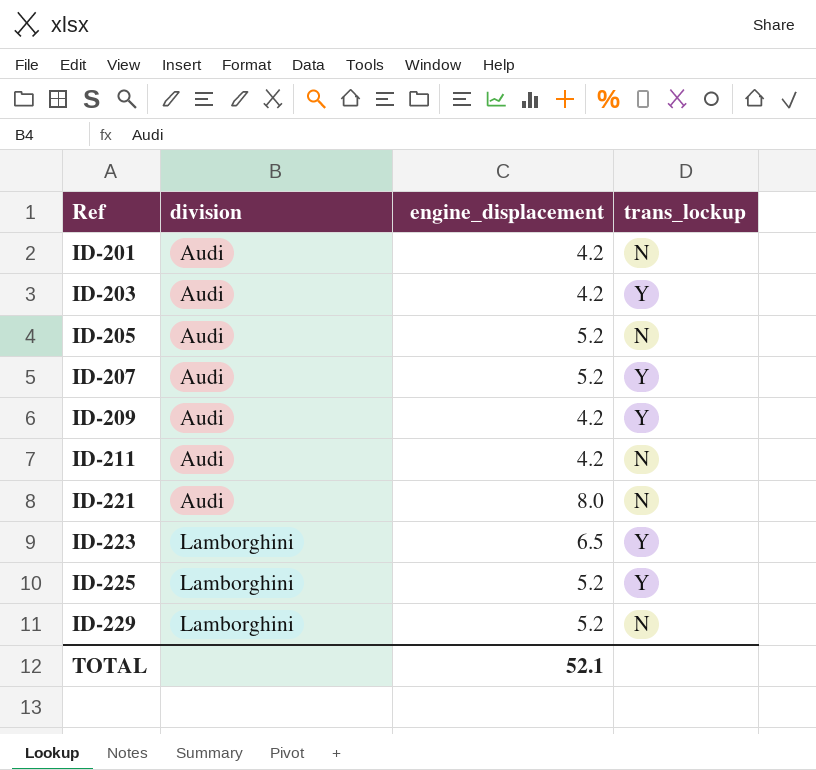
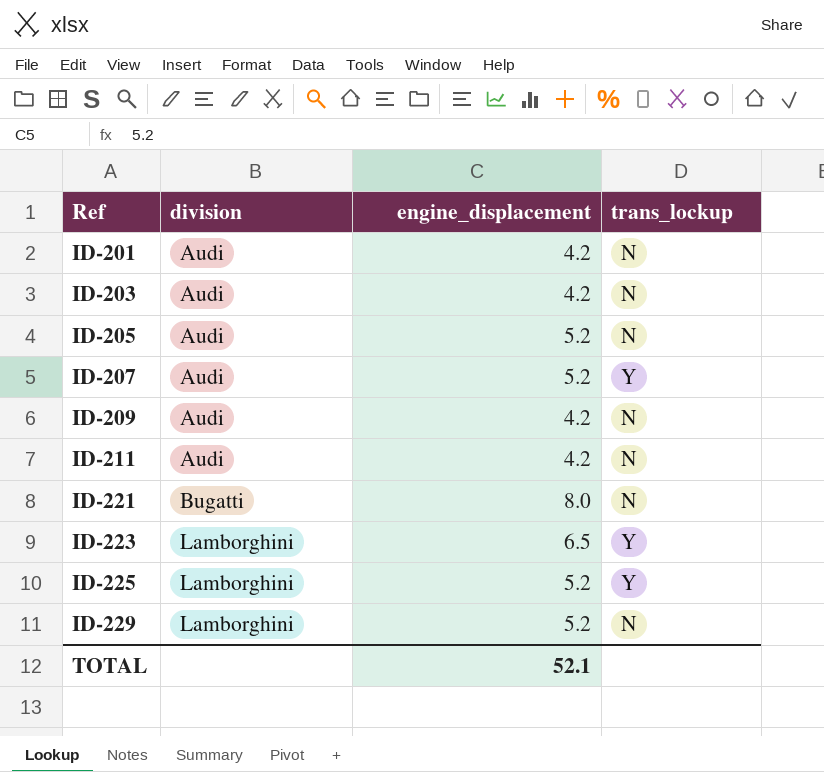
ID-203 | trans_lockup: Y -> N
ID-209 | trans_lockup: Y -> N
ID-221 | division: Audi -> Bugatti

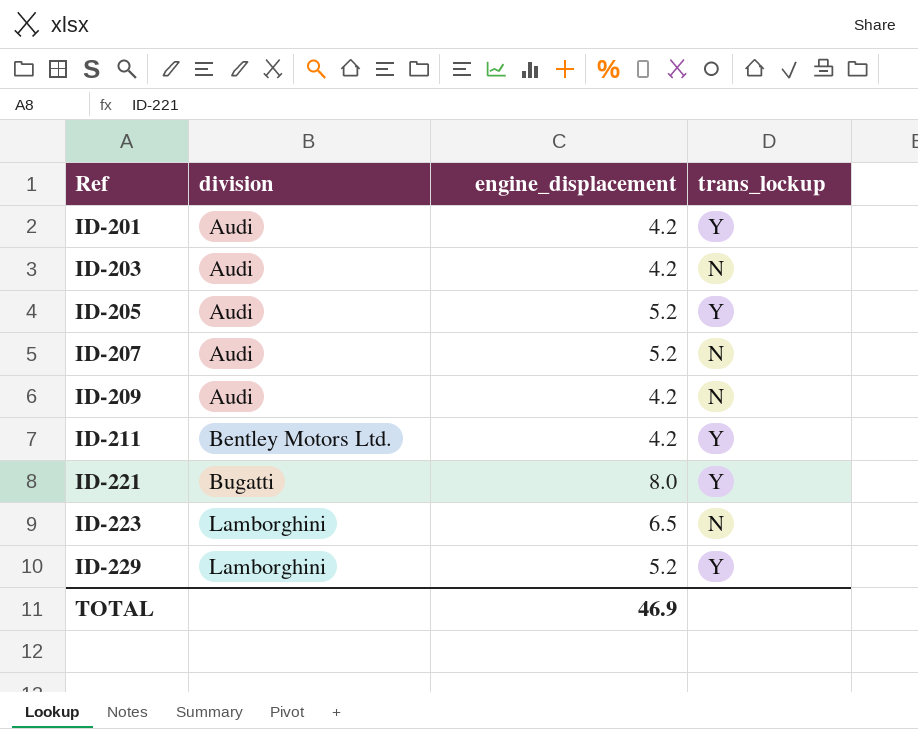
row ID-225: Lamborghini | 5.2 | Y -> none
ID-201 | trans_lockup: N -> Y
ID-205 | trans_lockup: N -> Y
ID-207 | trans_lockup: Y -> N
ID-211 | division: Audi -> Bentley Motors Ltd.
ID-211 | trans_lockup: N -> Y
ID-221 | trans_lockup: N -> Y
ID-223 | trans_lockup: Y -> N
ID-229 | trans_lockup: N -> Y
TOTAL | engine_displacement: 52.1 -> 46.9

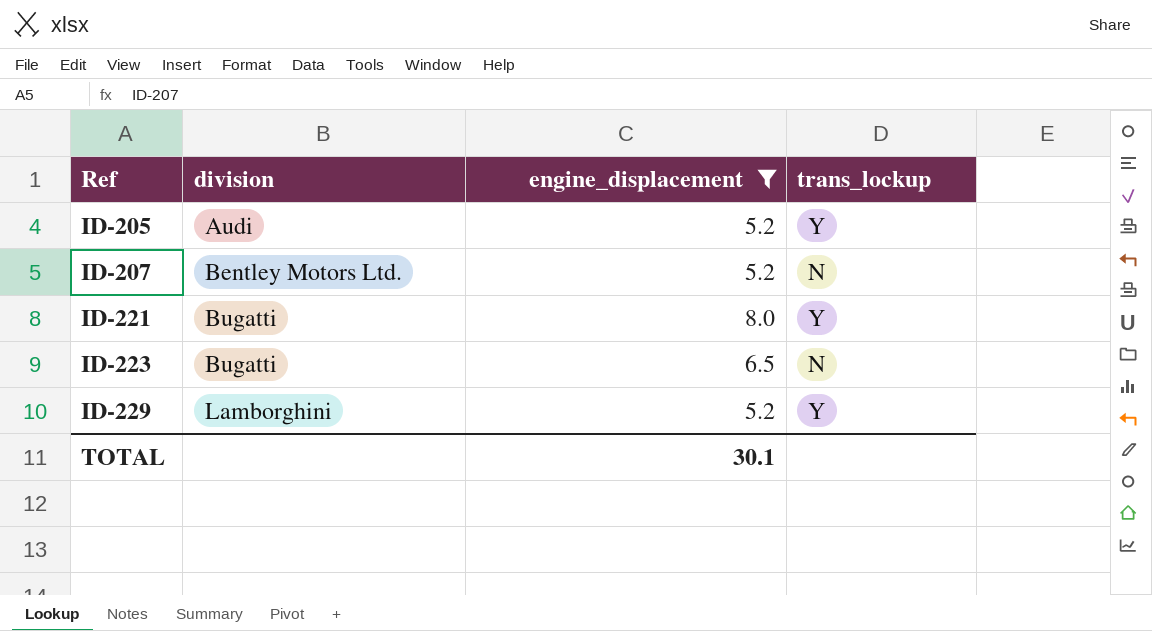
filter: none -> engine_displacement != 4.2
ID-207 | division: Audi -> Bentley Motors Ltd.
ID-223 | division: Lamborghini -> Bugatti
TOTAL | engine_displacement: 46.9 -> 30.1

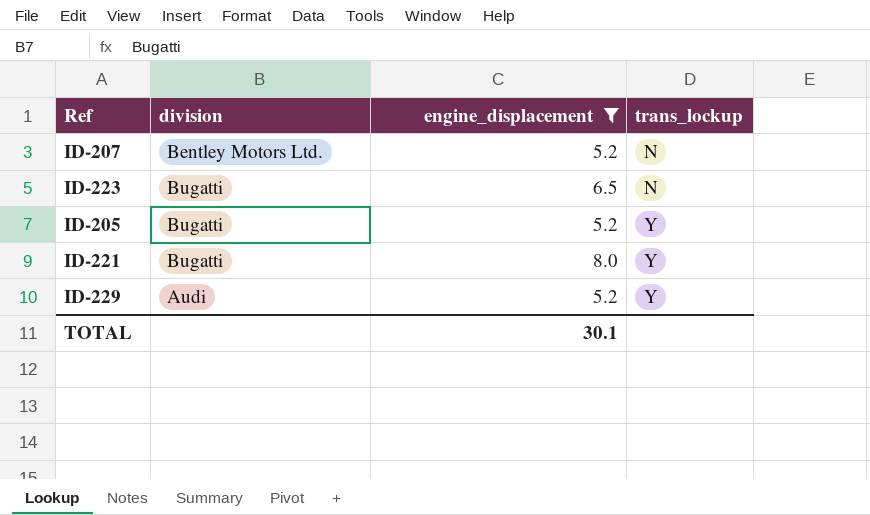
row order: Ref ascending -> trans_lockup ascending
ID-205 | division: Audi -> Bugatti
ID-229 | division: Lamborghini -> Audi

